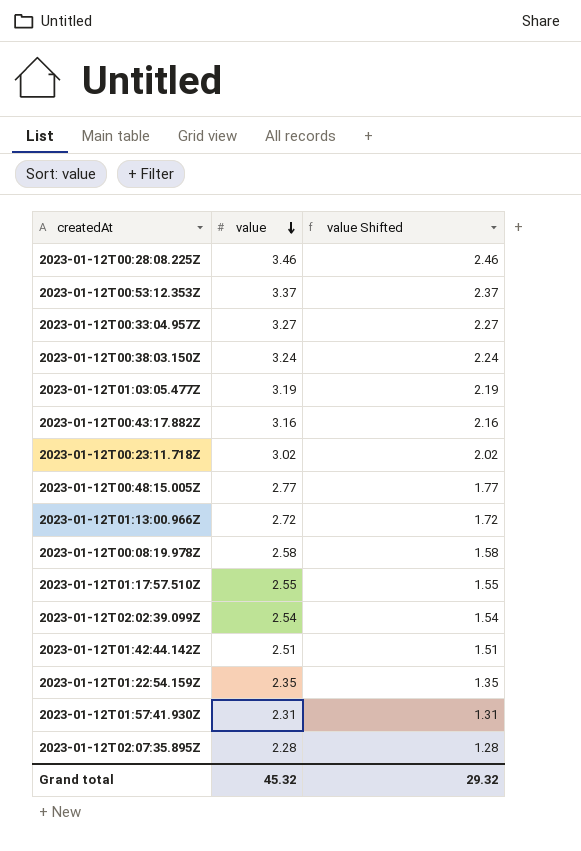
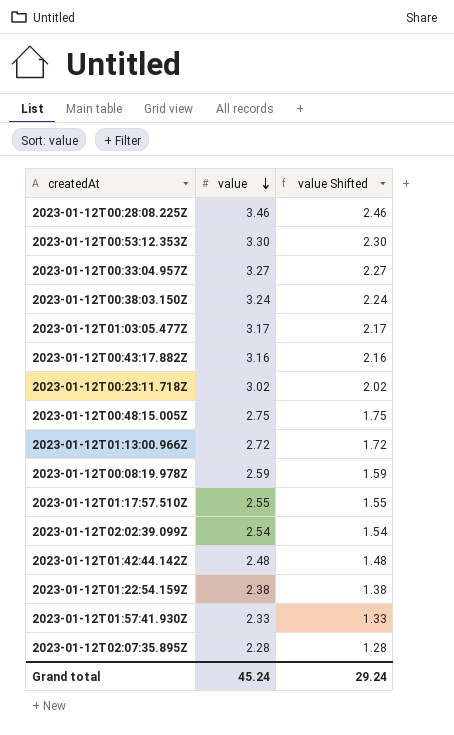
2023-01-12T00:53:12.353Z | value: 3.37 -> 3.30
2023-01-12T00:53:12.353Z | value Shifted: 2.37 -> 2.30
2023-01-12T01:03:05.477Z | value: 3.19 -> 3.17
2023-01-12T01:03:05.477Z | value Shifted: 2.19 -> 2.17
2023-01-12T00:48:15.005Z | value: 2.77 -> 2.75
2023-01-12T00:48:15.005Z | value Shifted: 1.77 -> 1.75
2023-01-12T00:08:19.978Z | value: 2.58 -> 2.59
2023-01-12T00:08:19.978Z | value Shifted: 1.58 -> 1.59
2023-01-12T01:42:44.142Z | value: 2.51 -> 2.48
2023-01-12T01:42:44.142Z | value Shifted: 1.51 -> 1.48
2023-01-12T01:22:54.159Z | value: 2.35 -> 2.38
2023-01-12T01:22:54.159Z | value Shifted: 1.35 -> 1.38
2023-01-12T01:57:41.930Z | value: 2.31 -> 2.33
2023-01-12T01:57:41.930Z | value Shifted: 1.31 -> 1.33
Grand total | value: 45.32 -> 45.24
Grand total | value Shifted: 29.32 -> 29.24

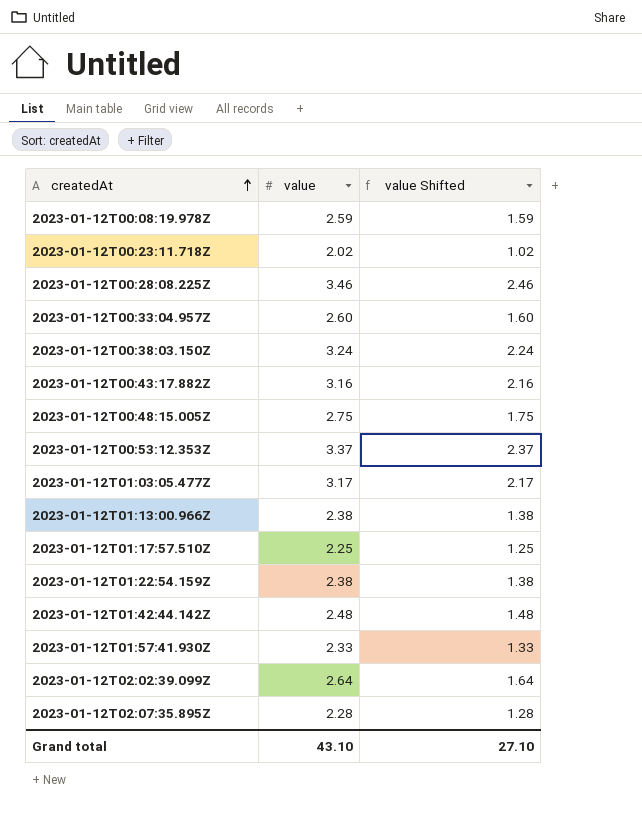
row order: value descending -> createdAt ascending
2023-01-12T00:23:11.718Z | value: 3.02 -> 2.02
2023-01-12T00:23:11.718Z | value Shifted: 2.02 -> 1.02
2023-01-12T00:33:04.957Z | value: 3.27 -> 2.60
2023-01-12T00:33:04.957Z | value Shifted: 2.27 -> 1.60
2023-01-12T00:53:12.353Z | value: 3.30 -> 3.37
2023-01-12T00:53:12.353Z | value Shifted: 2.30 -> 2.37
2023-01-12T01:13:00.966Z | value: 2.72 -> 2.38
2023-01-12T01:13:00.966Z | value Shifted: 1.72 -> 1.38
2023-01-12T01:17:57.510Z | value: 2.55 -> 2.25
2023-01-12T01:17:57.510Z | value Shifted: 1.55 -> 1.25
2023-01-12T02:02:39.099Z | value: 2.54 -> 2.64
2023-01-12T02:02:39.099Z | value Shifted: 1.54 -> 1.64
Grand total | value: 45.24 -> 43.10
Grand total | value Shifted: 29.24 -> 27.10

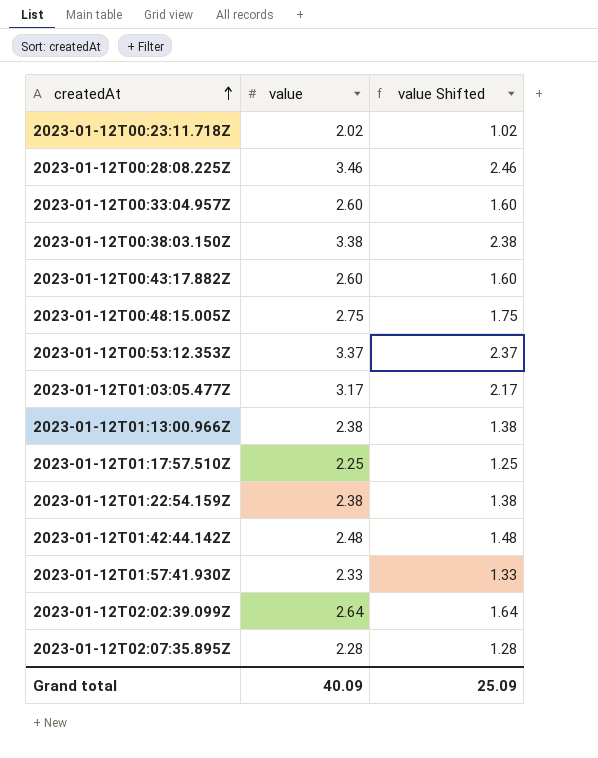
row 2023-01-12T00:08:19.978Z: 2.59 | 1.59 -> none
2023-01-12T00:38:03.150Z | value: 3.24 -> 3.38
2023-01-12T00:38:03.150Z | value Shifted: 2.24 -> 2.38
2023-01-12T00:43:17.882Z | value: 3.16 -> 2.60
2023-01-12T00:43:17.882Z | value Shifted: 2.16 -> 1.60
Grand total | value: 43.10 -> 40.09
Grand total | value Shifted: 27.10 -> 25.09

